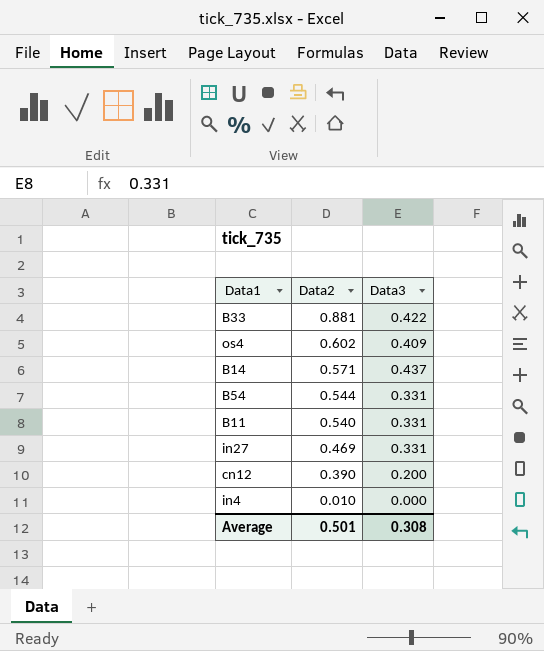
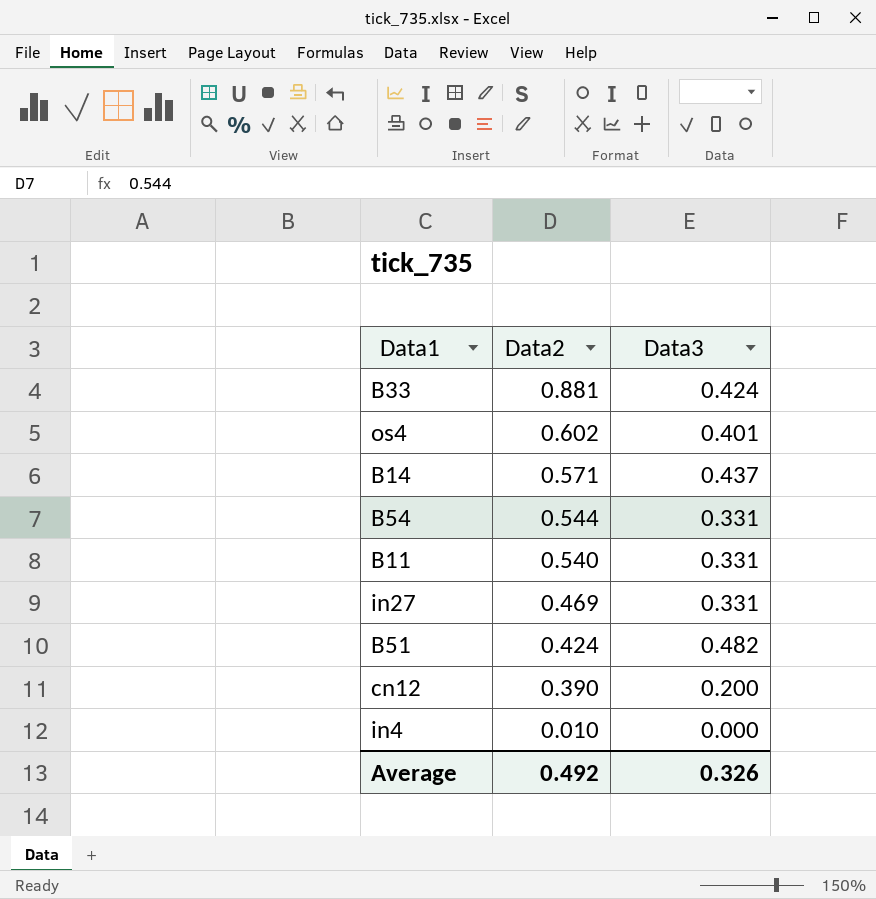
B33 | Data3: 0.422 -> 0.424
os4 | Data3: 0.409 -> 0.401
row B51: none -> 0.424 | 0.482
Average | Data2: 0.501 -> 0.492
Average | Data3: 0.308 -> 0.326

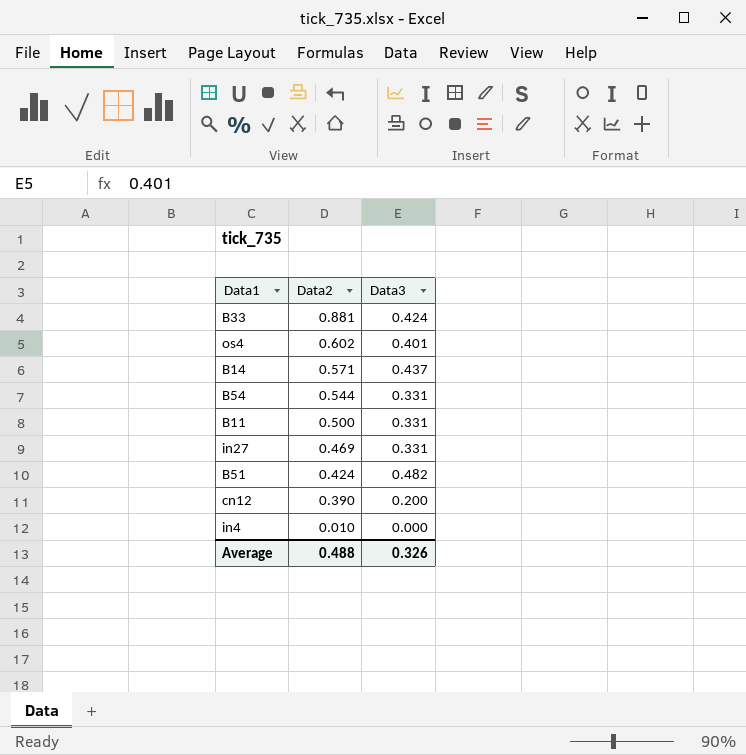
B11 | Data2: 0.540 -> 0.500
Average | Data2: 0.492 -> 0.488

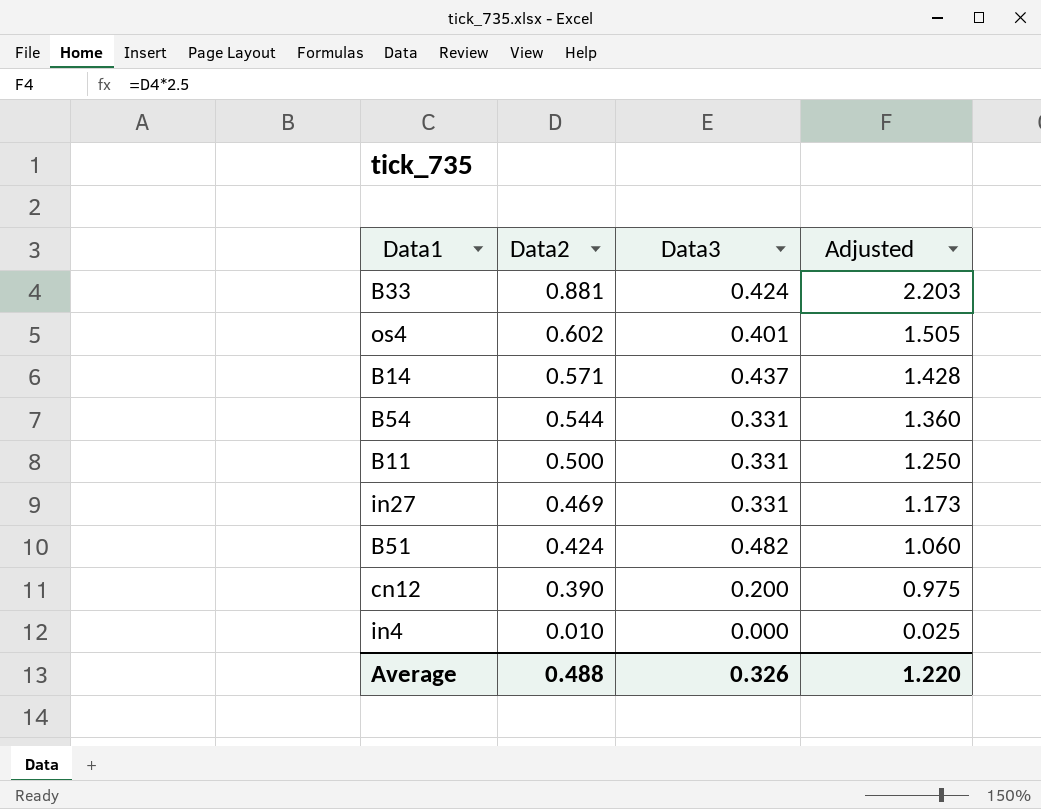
column Adjusted | formula: none -> [Data2] * 2.5

